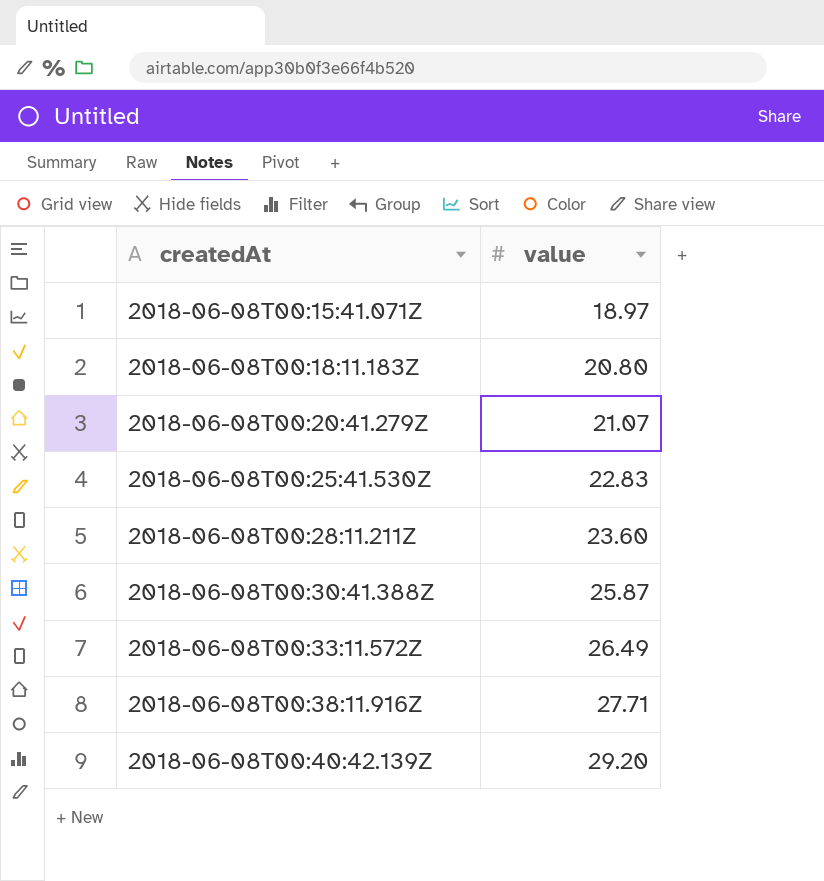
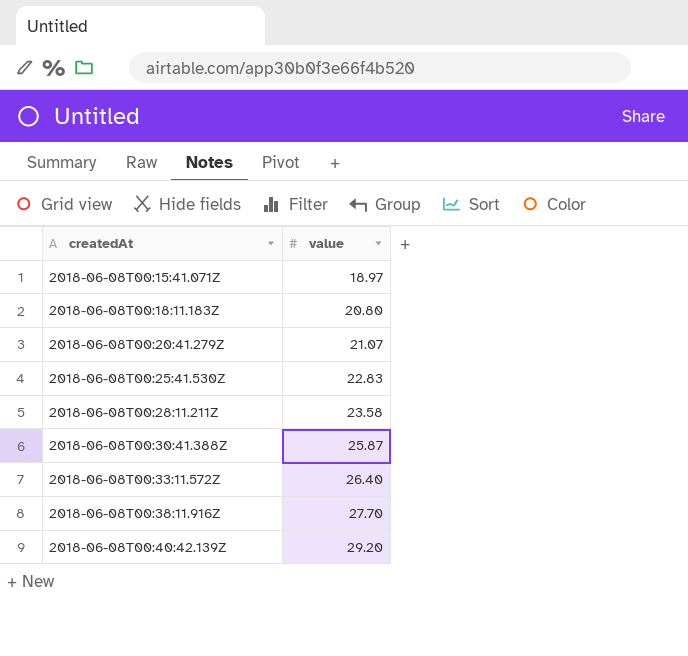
2018-06-08T00:28:11.211Z | value: 23.60 -> 23.58
2018-06-08T00:33:11.572Z | value: 26.49 -> 26.40
2018-06-08T00:38:11.916Z | value: 27.71 -> 27.70

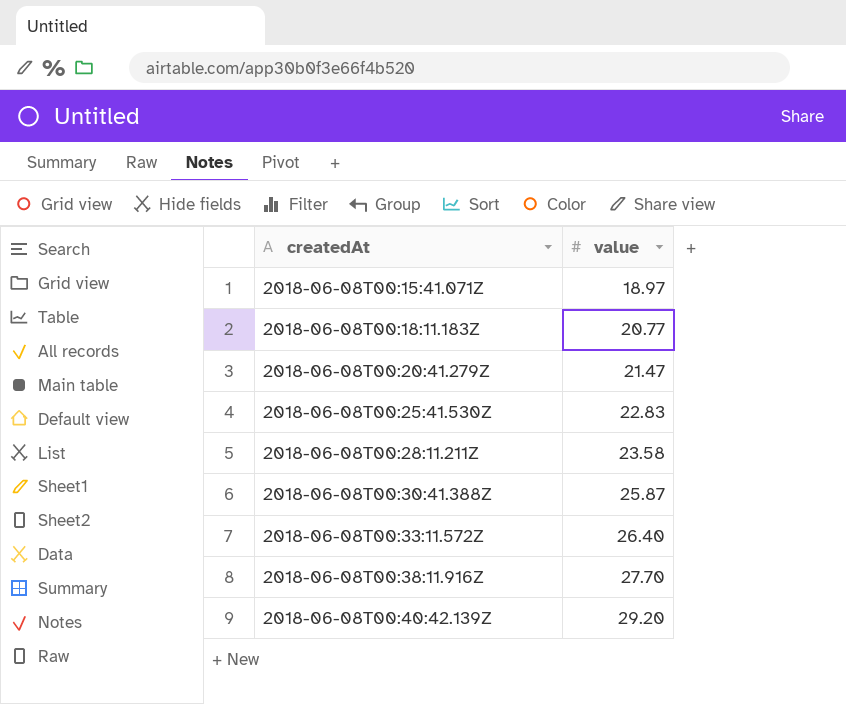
2018-06-08T00:18:11.183Z | value: 20.80 -> 20.77
2018-06-08T00:20:41.279Z | value: 21.07 -> 21.47

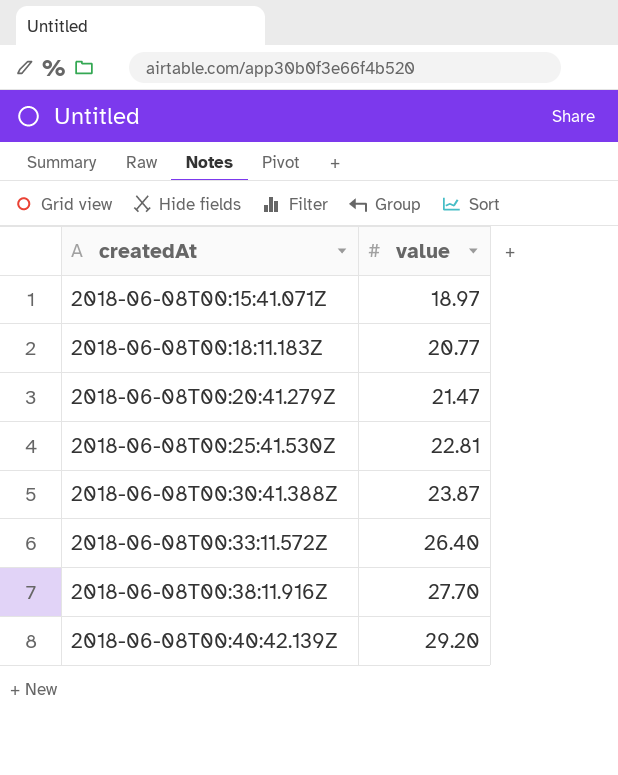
row 2018-06-08T00:28:11.211Z: 23.58 -> none
2018-06-08T00:25:41.530Z | value: 22.83 -> 22.81
2018-06-08T00:30:41.388Z | value: 25.87 -> 23.87

